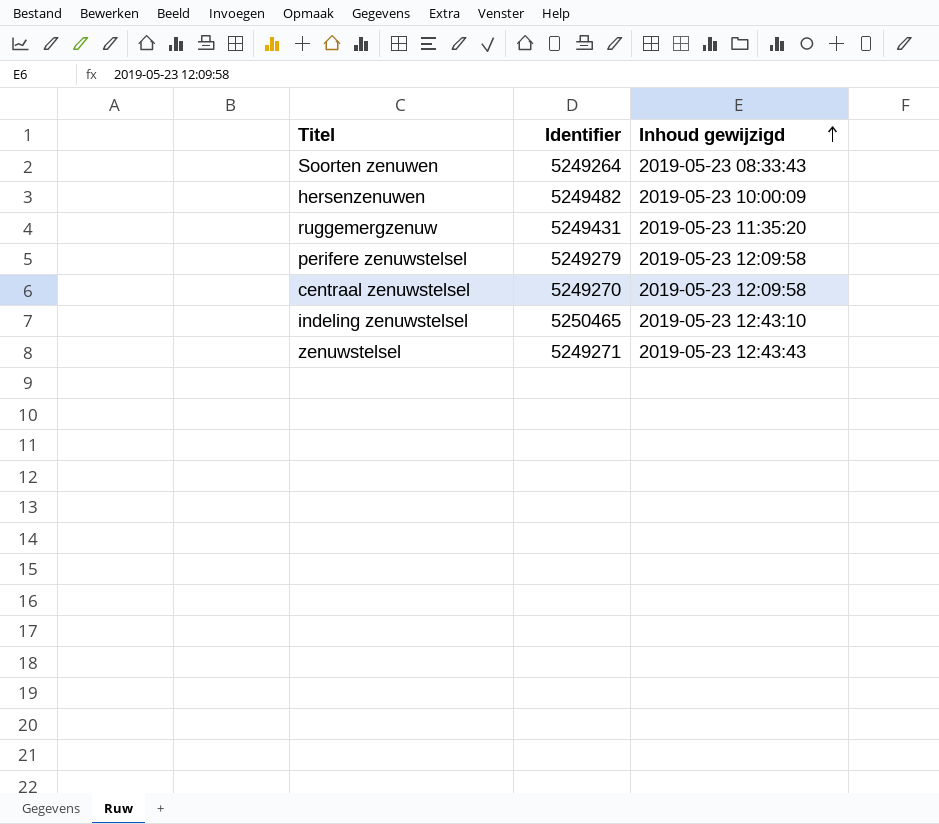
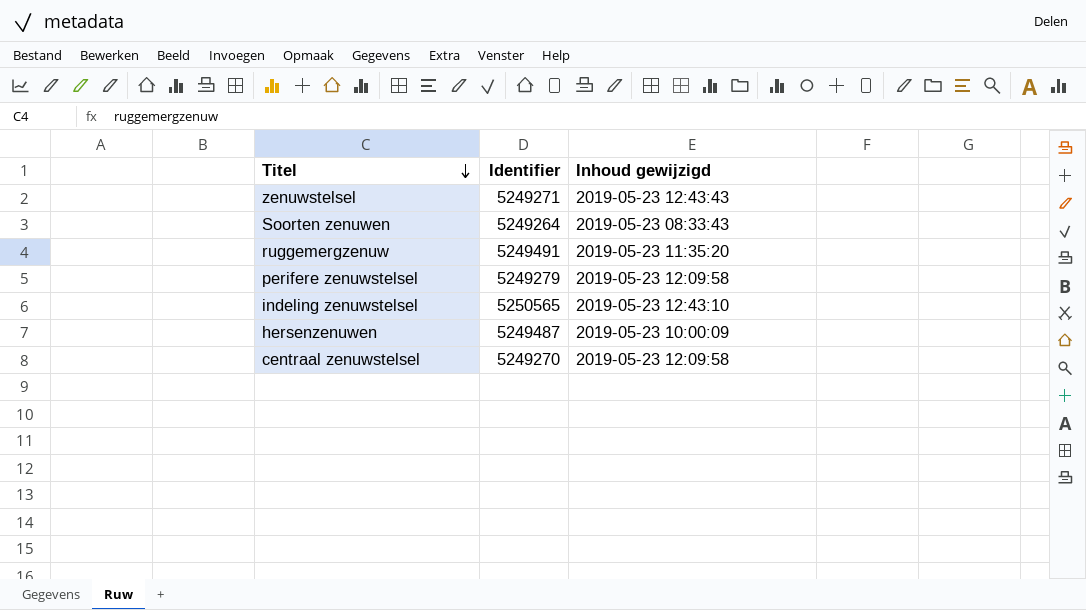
row order: Inhoud gewijzigd ascending -> Titel descending
ruggemergzenuw | Identifier: 5249431 -> 5249491
indeling zenuwstelsel | Identifier: 5250465 -> 5250565
hersenzenuwen | Identifier: 5249482 -> 5249487

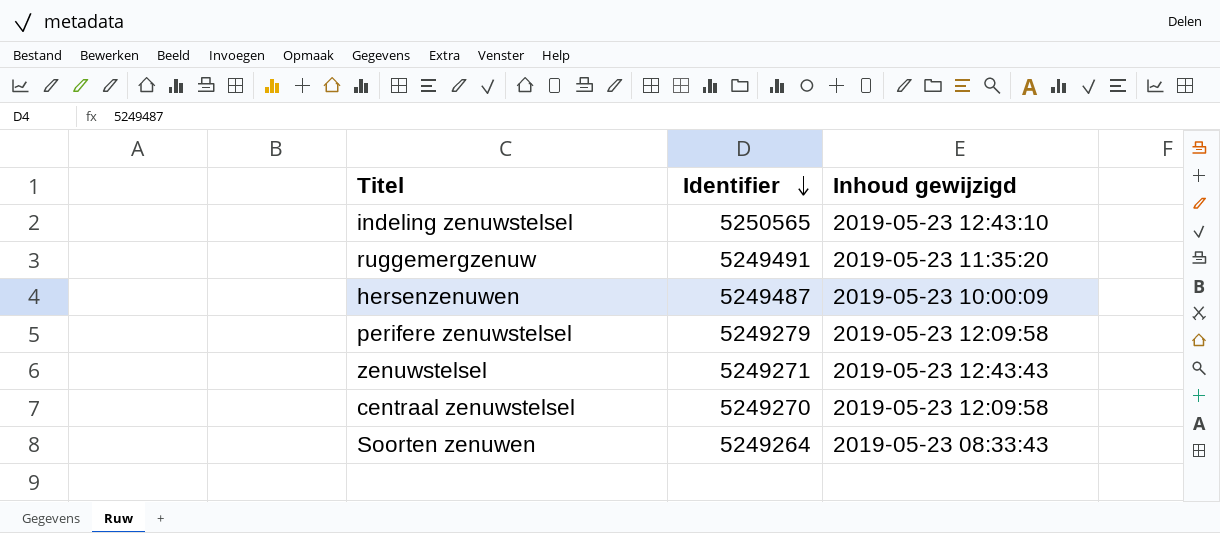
row order: Titel descending -> Identifier descending

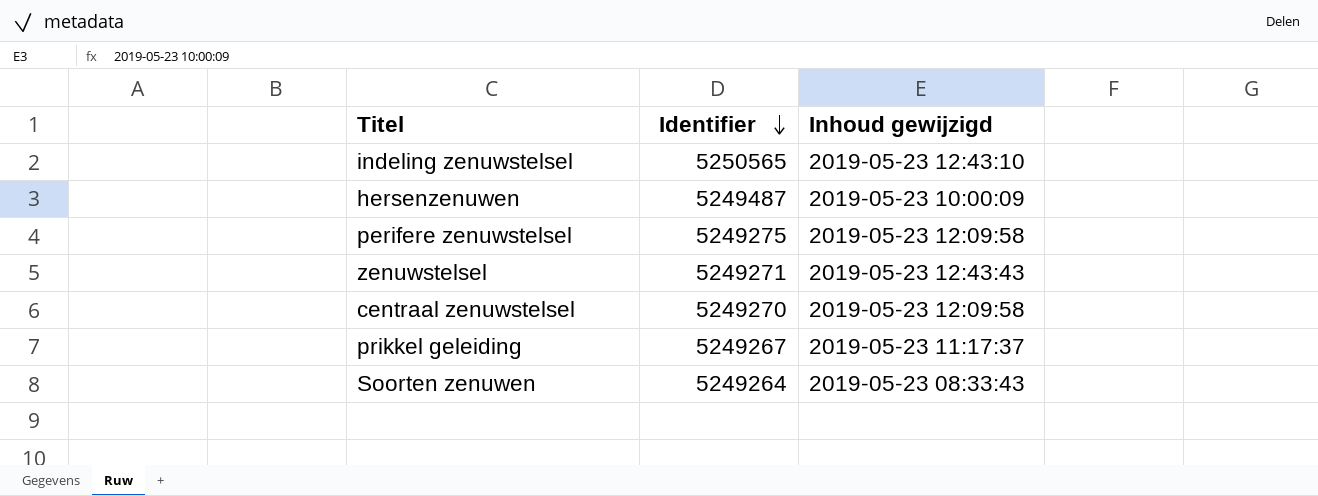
row ruggemergzenuw: 5249491 | 2019-05-23 11:35:20 -> none
perifere zenuwstelsel | Identifier: 5249279 -> 5249275
row prikkel geleiding: none -> 5249267 | 2019-05-23 11:17:37

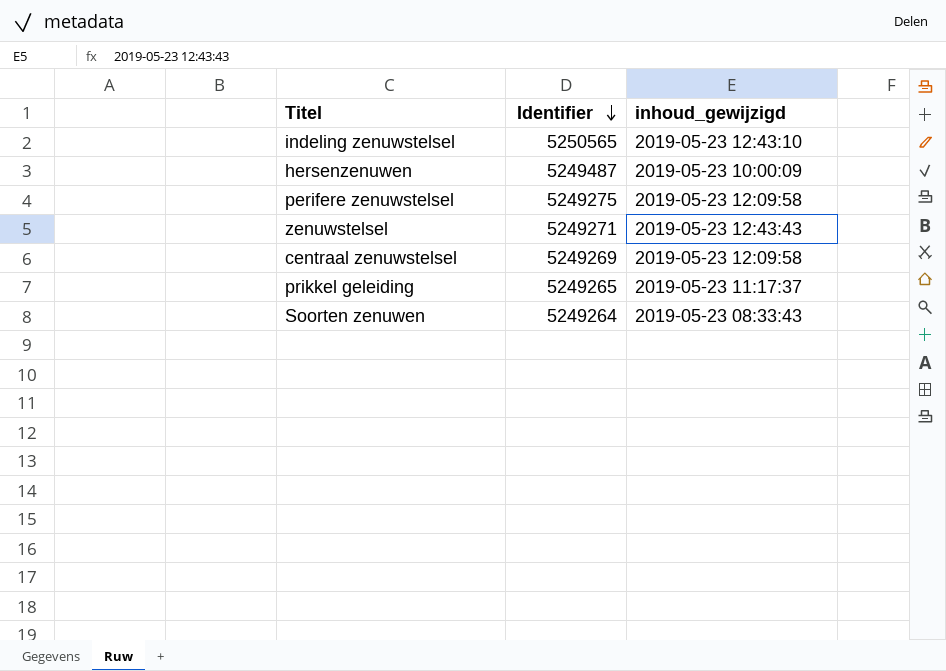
column name: Inhoud gewijzigd -> inhoud_gewijzigd
centraal zenuwstelsel | Identifier: 5249270 -> 5249269
prikkel geleiding | Identifier: 5249267 -> 5249265

